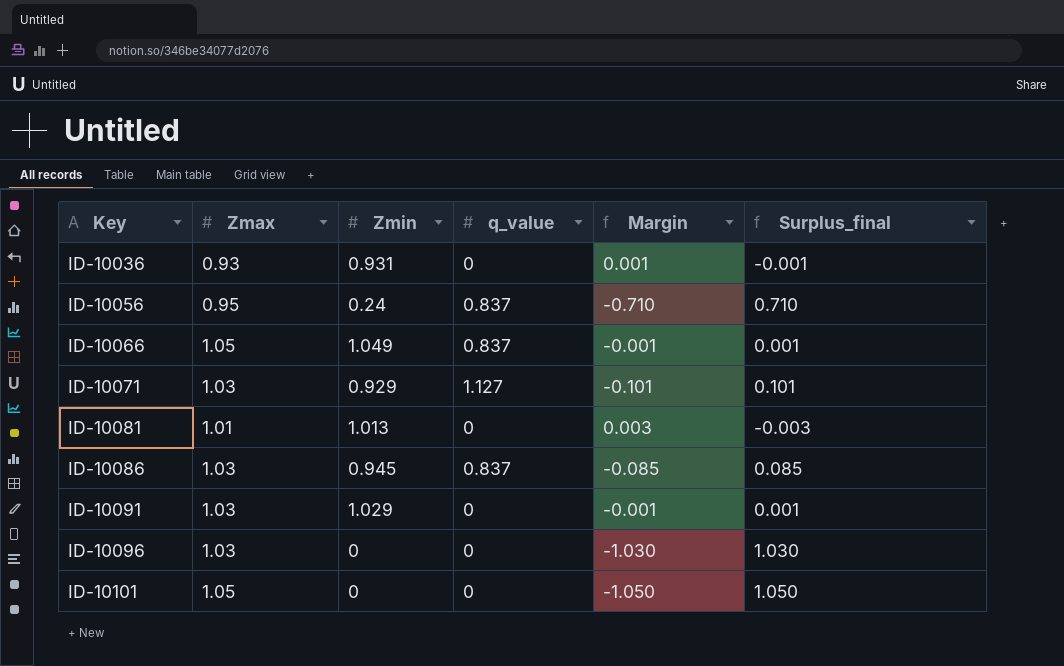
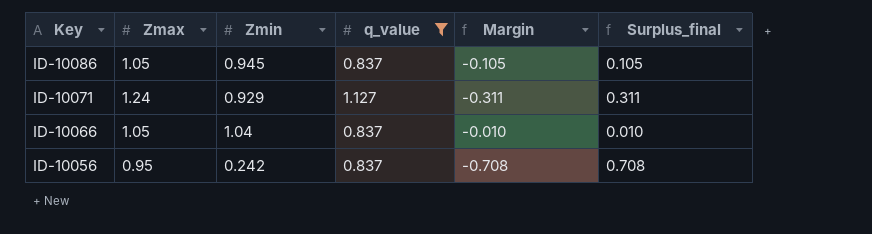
filter: none -> q_value != 0
row order: Key ascending -> Key descending
ID-10086 | Zmax: 1.03 -> 1.05
ID-10086 | Margin: -0.085 -> -0.105
ID-10086 | Surplus_final: 0.085 -> 0.105
ID-10071 | Zmax: 1.03 -> 1.24
ID-10071 | Margin: -0.101 -> -0.311
ID-10071 | Surplus_final: 0.101 -> 0.311
ID-10066 | Zmin: 1.049 -> 1.04
ID-10066 | Margin: -0.001 -> -0.010
ID-10066 | Surplus_final: 0.001 -> 0.010
ID-10056 | Zmin: 0.24 -> 0.242
ID-10056 | Margin: -0.710 -> -0.708
ID-10056 | Surplus_final: 0.710 -> 0.708

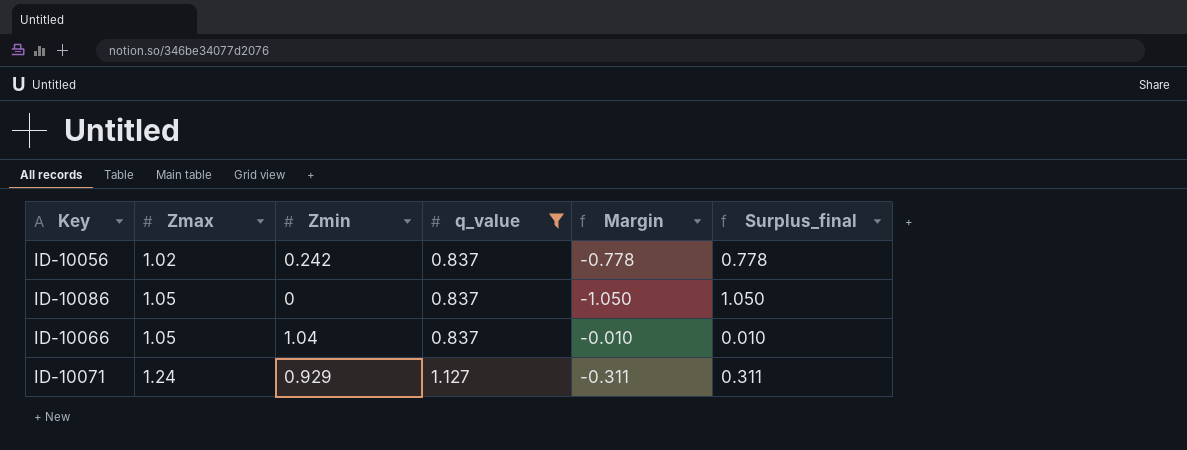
row order: Key descending -> Zmax ascending
ID-10056 | Zmax: 0.95 -> 1.02
ID-10056 | Margin: -0.708 -> -0.778
ID-10056 | Surplus_final: 0.708 -> 0.778
ID-10086 | Zmin: 0.945 -> 0
ID-10086 | Margin: -0.105 -> -1.050
ID-10086 | Surplus_final: 0.105 -> 1.050

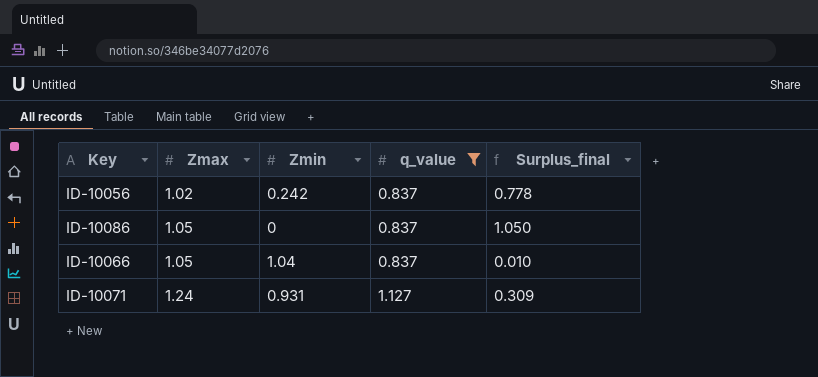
column Margin | formula: [Zmin] - [Zmax] -> none
ID-10071 | Zmin: 0.929 -> 0.931
ID-10071 | Surplus_final: 0.311 -> 0.309

